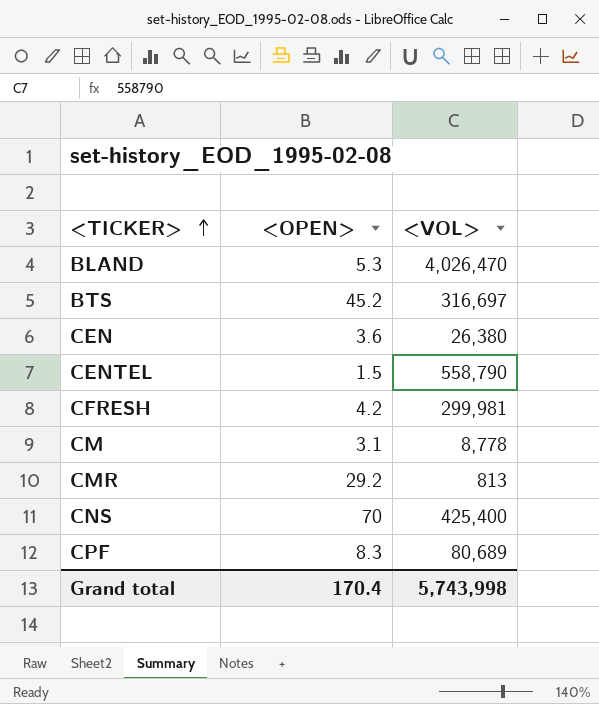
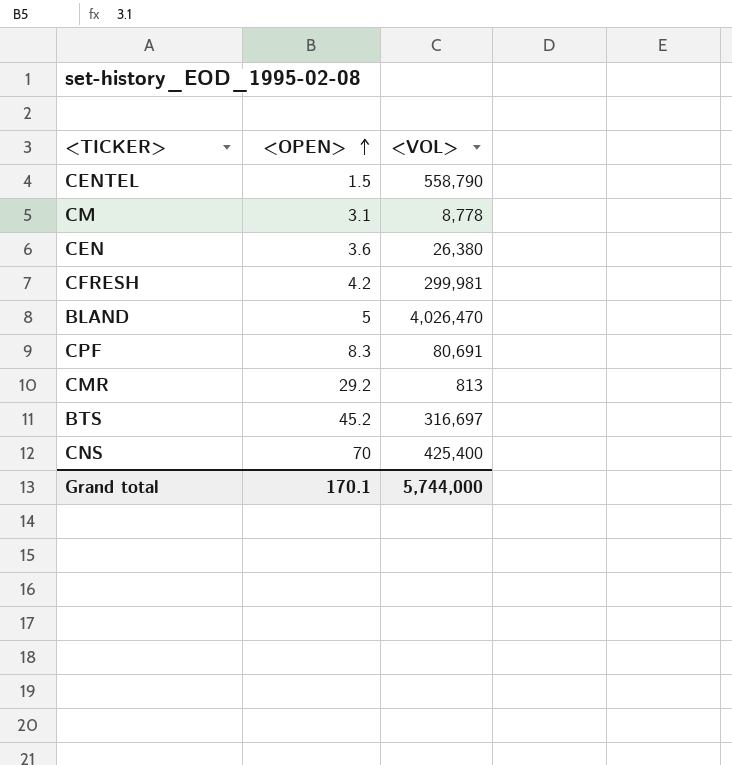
row order: <TICKER> ascending -> <OPEN> ascending
BLAND | <OPEN>: 5.3 -> 5
CPF | <VOL>: 80,689 -> 80,691
Grand total | <OPEN>: 170.4 -> 170.1
Grand total | <VOL>: 5,743,998 -> 5,744,000

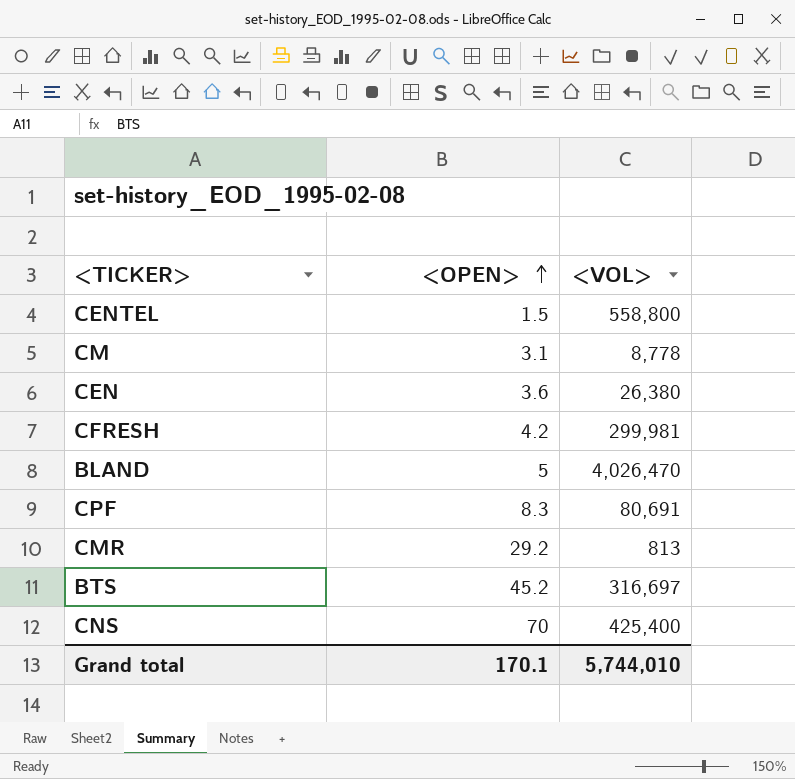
CENTEL | <VOL>: 558,790 -> 558,800
Grand total | <VOL>: 5,744,000 -> 5,744,010

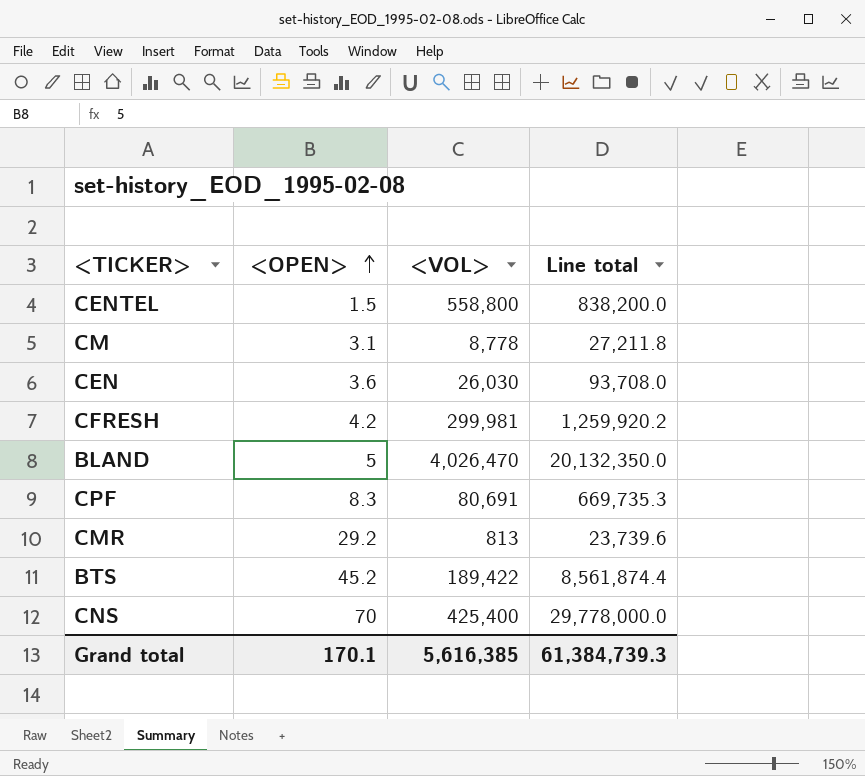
column Line total | formula: none -> [<OPEN>] * [<VOL>]
CEN | <VOL>: 26,380 -> 26,030
BTS | <VOL>: 316,697 -> 189,422
Grand total | <VOL>: 5,744,010 -> 5,616,385

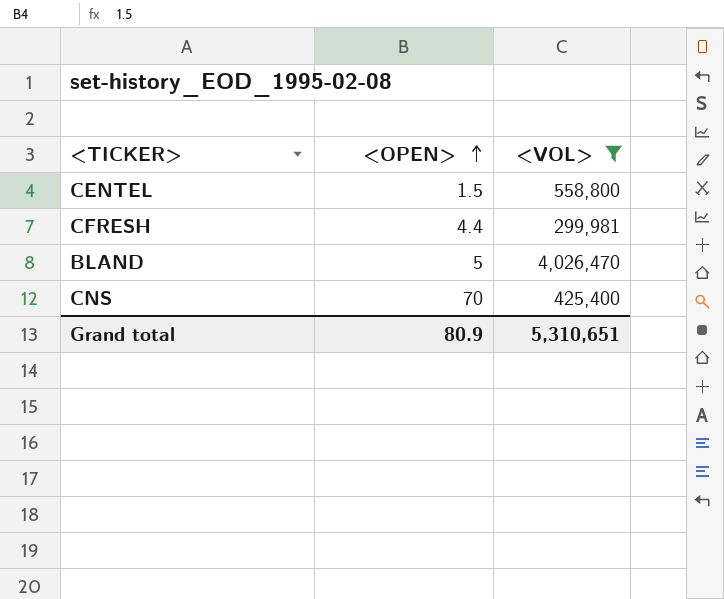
filter: none -> <VOL> >= 299,981
column Line total | formula: [<OPEN>] * [<VOL>] -> none
CFRESH | <OPEN>: 4.2 -> 4.4
Grand total | <OPEN>: 170.1 -> 80.9
Grand total | <VOL>: 5,616,385 -> 5,310,651

